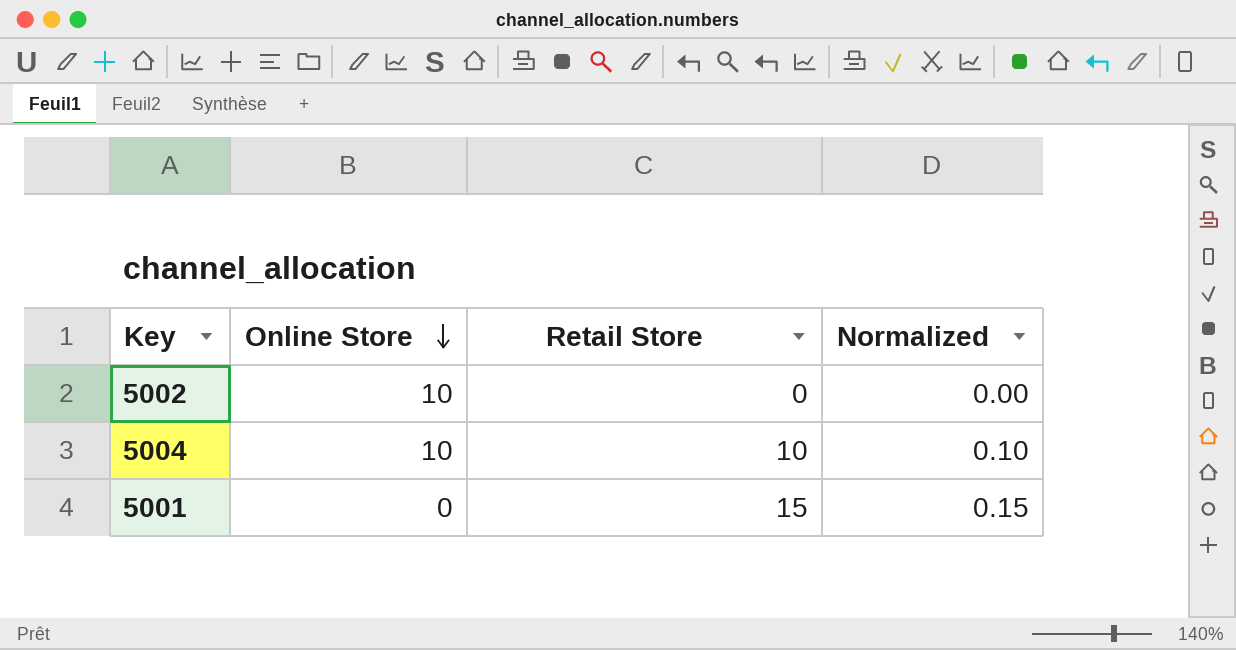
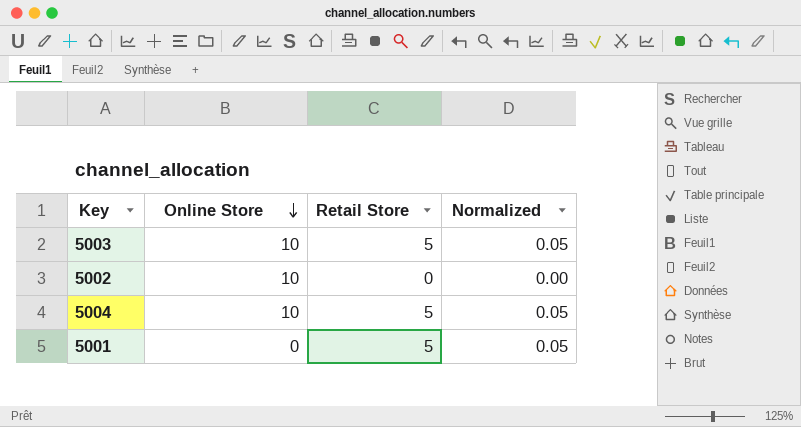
row 5003: none -> 10 | 5 | 0.05
5004 | Retail Store: 10 -> 5
5004 | Normalized: 0.10 -> 0.05
5001 | Retail Store: 15 -> 5
5001 | Normalized: 0.15 -> 0.05

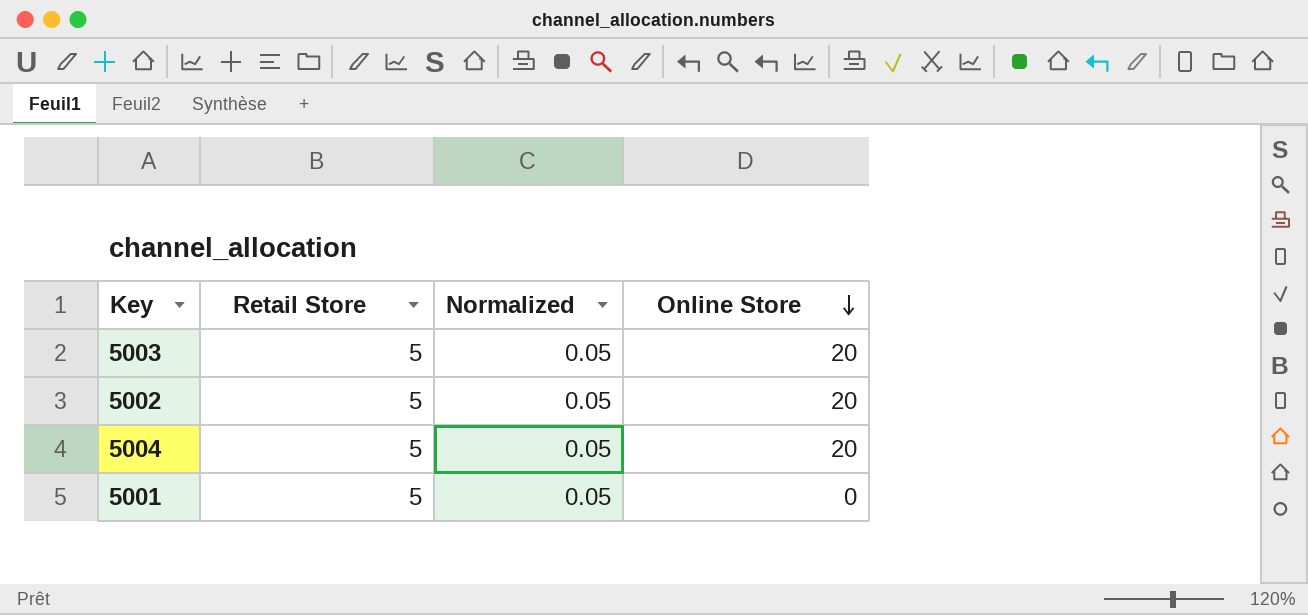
column Online Store | position: 2 -> 4
5003 | Online Store: 10 -> 20
5002 | Retail Store: 0 -> 5
5002 | Normalized: 0.00 -> 0.05
5002 | Online Store: 10 -> 20
5004 | Online Store: 10 -> 20

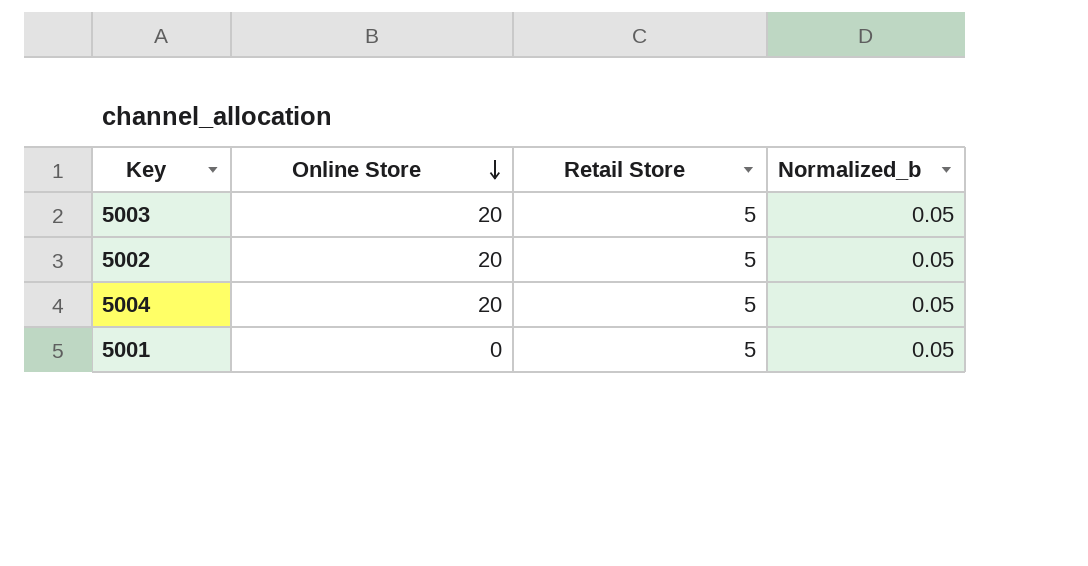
column Online Store | position: 4 -> 2
column name: Normalized -> Normalized_b

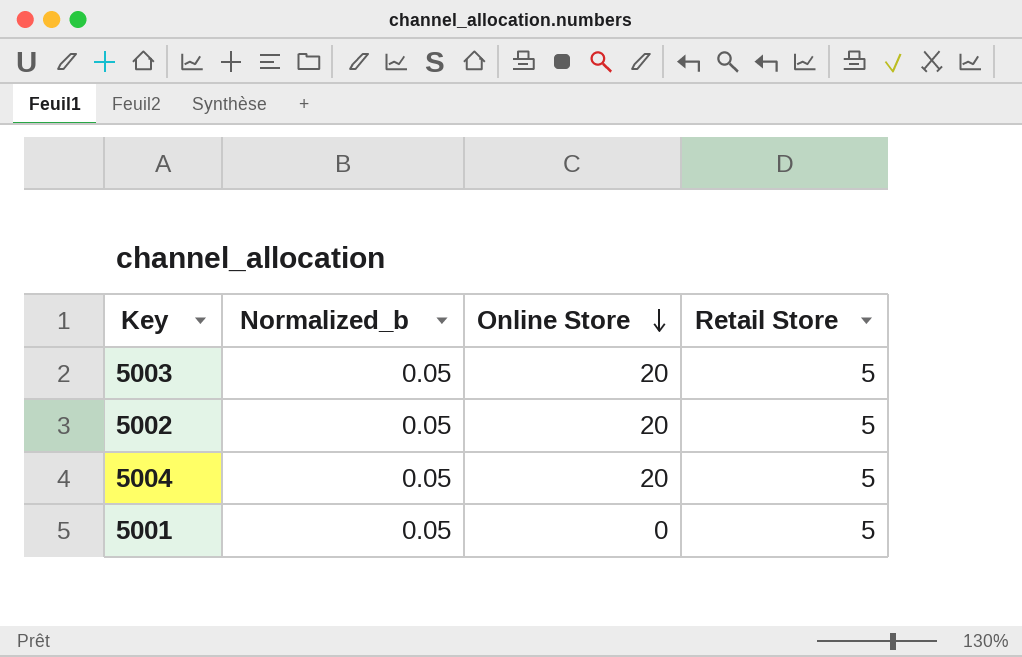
column Normalized_b | position: 4 -> 2

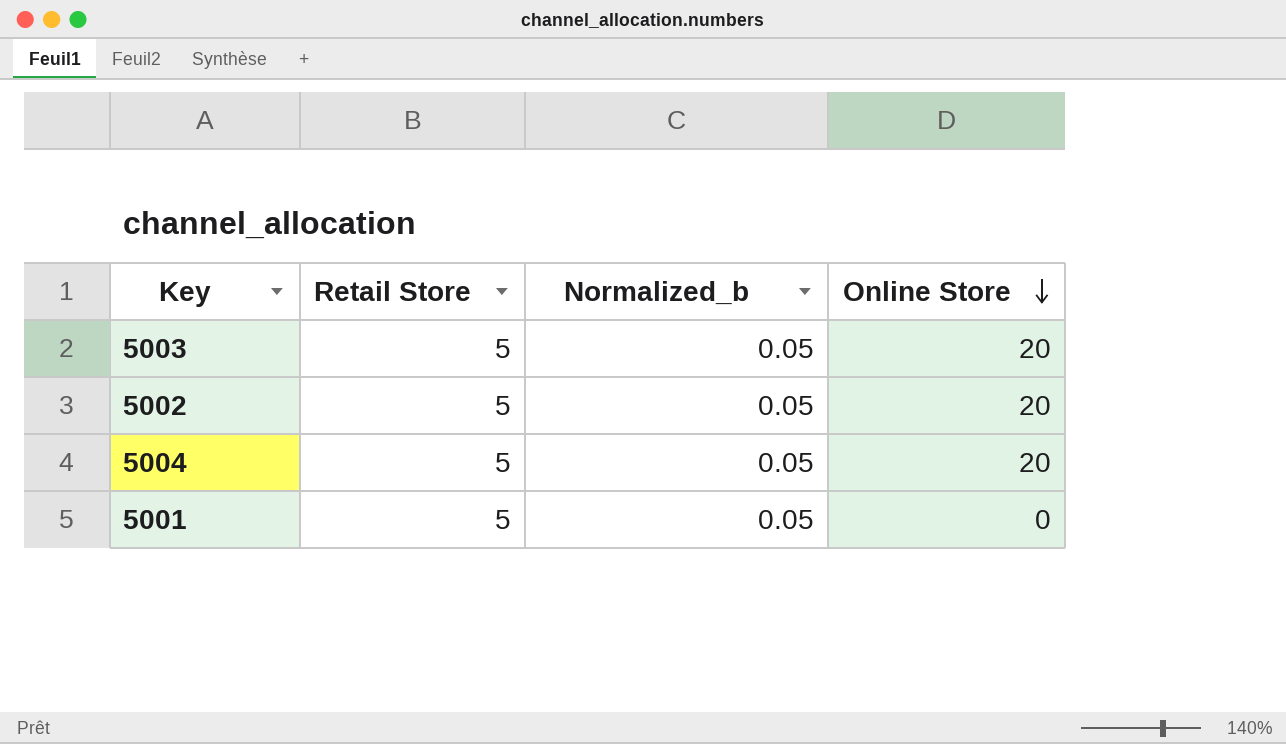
column Retail Store | position: 4 -> 2

